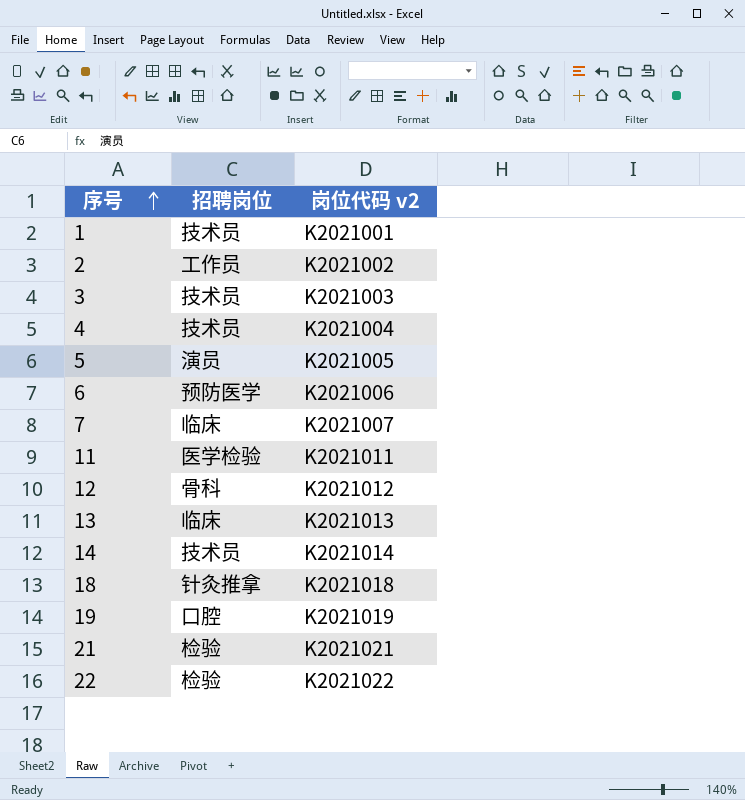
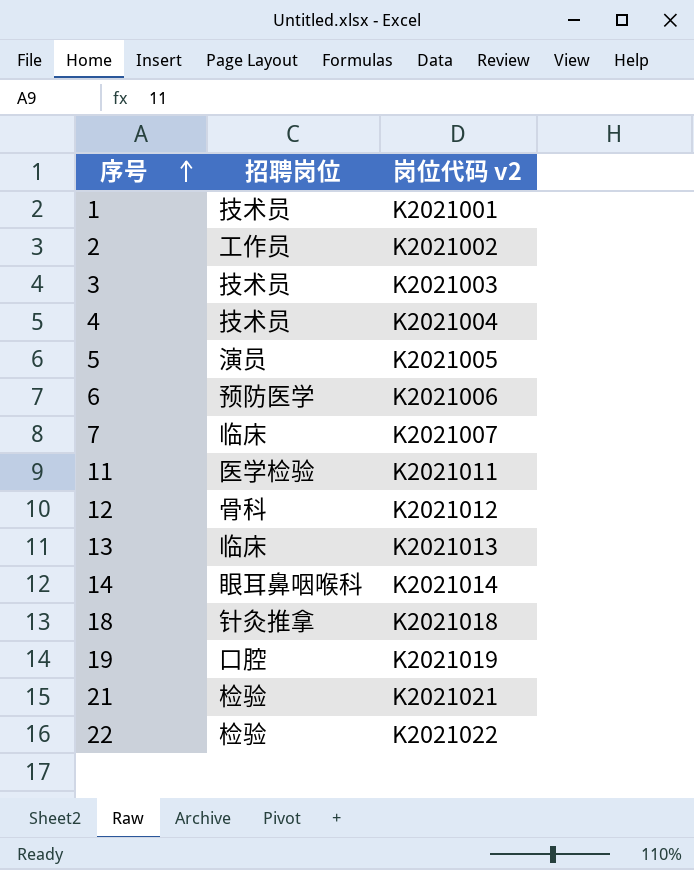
14 | 招聘岗位: 技术员 -> 眼耳鼻咽喉科

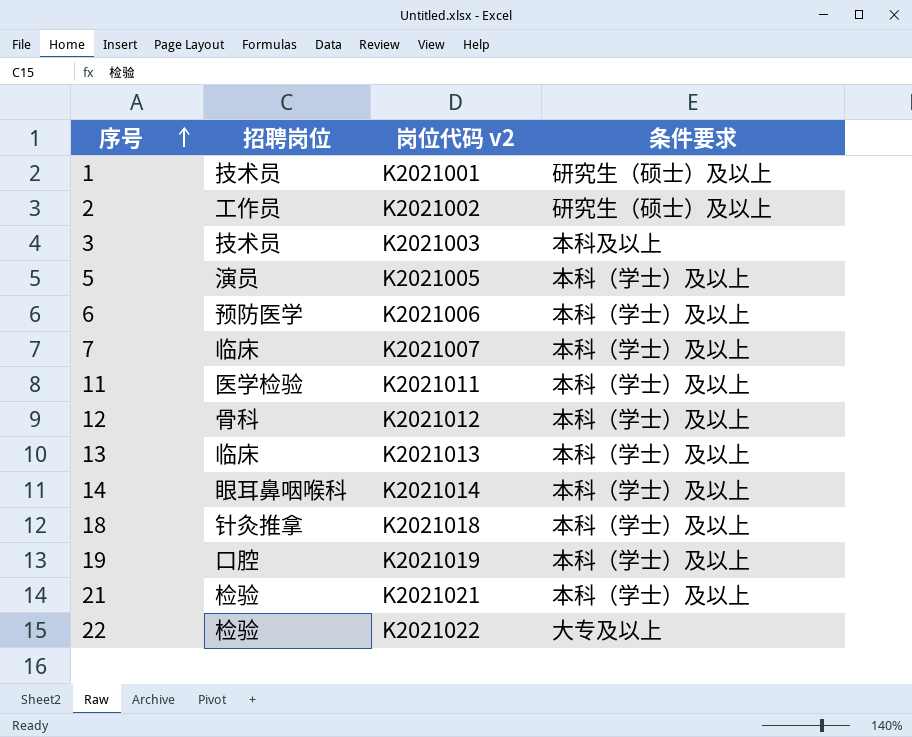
column 条件要求 | position: none -> 4
row 4: 技术员 | K2021004 -> none

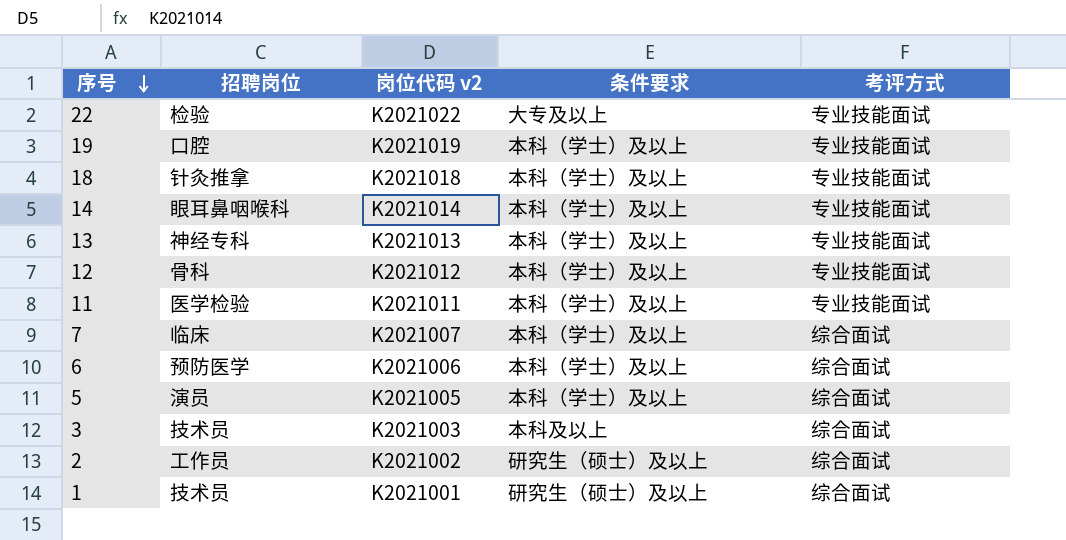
row order: 序号 ascending -> 序号 descending
column 考评方式 | position: none -> 5
row 21: 检验 | K2021021 | 本科（学士）及以上 -> none
13 | 招聘岗位: 临床 -> 神经专科

